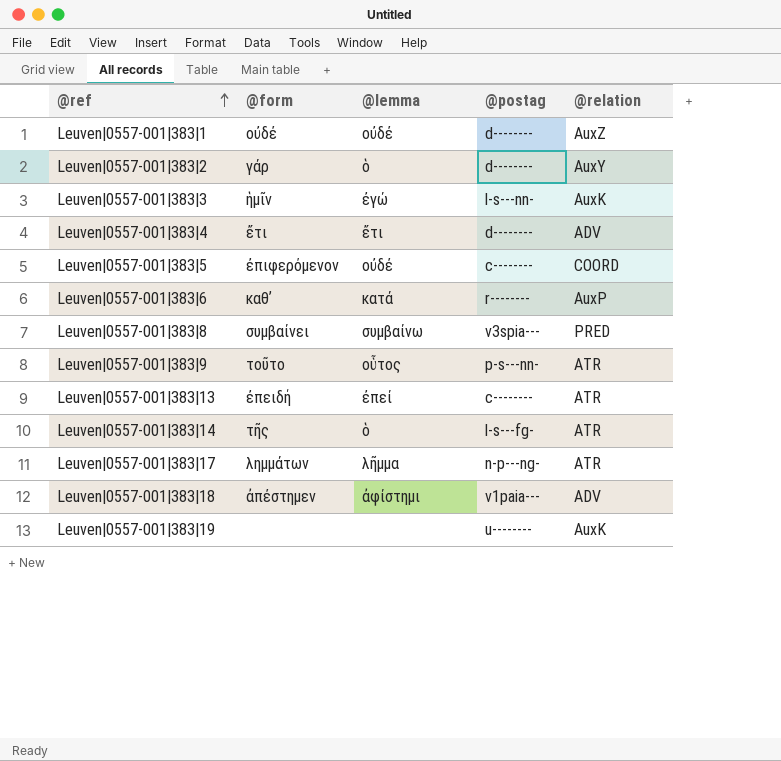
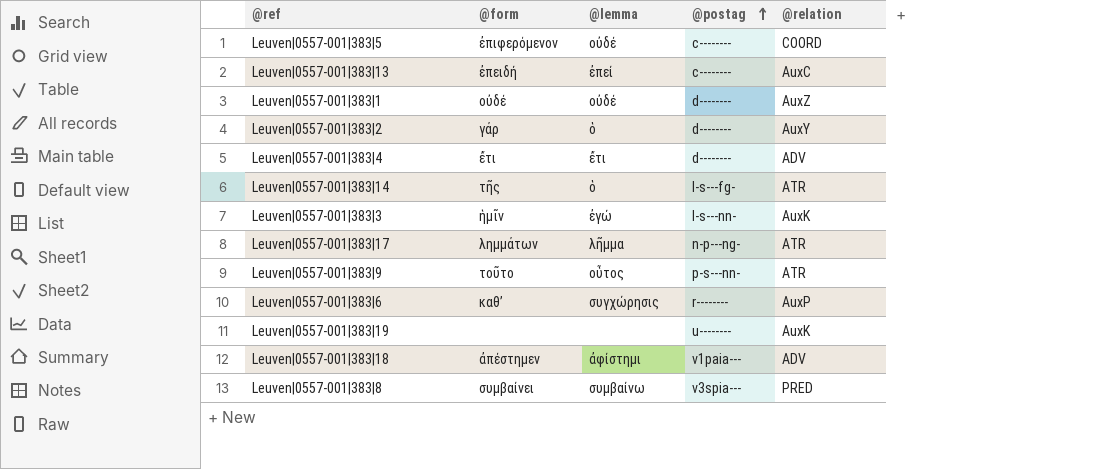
row order: @ref ascending -> @postag ascending
Leuven|0557-001|383|13 | @relation: ATR -> AuxC
Leuven|0557-001|383|6 | @lemma: κατά -> συγχώρησις

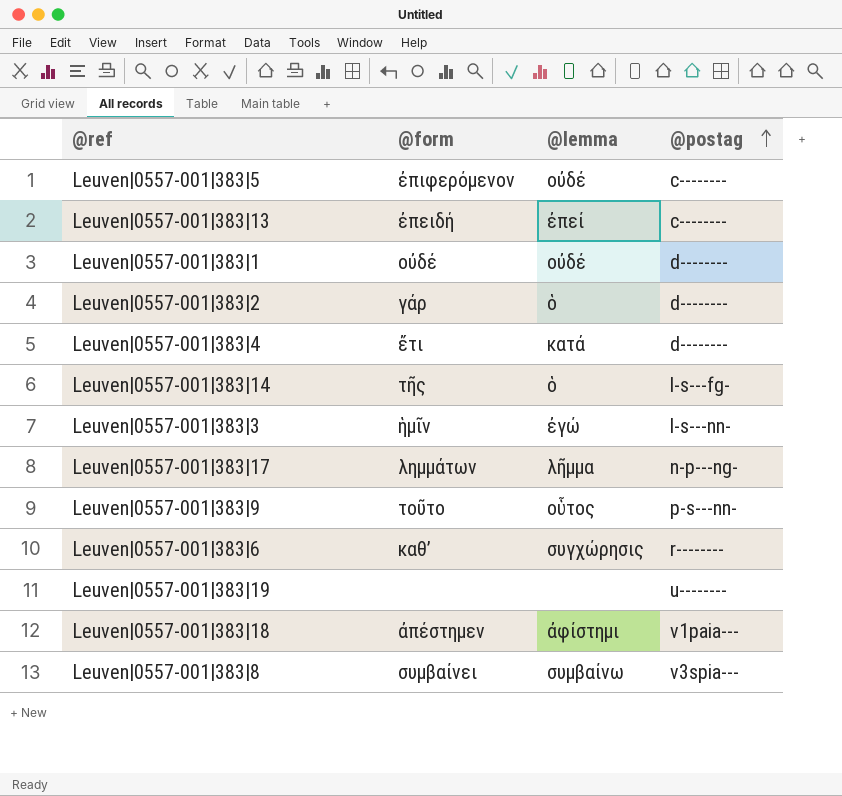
column @relation | position: 5 -> none
Leuven|0557-001|383|4 | @lemma: ἔτι -> κατά

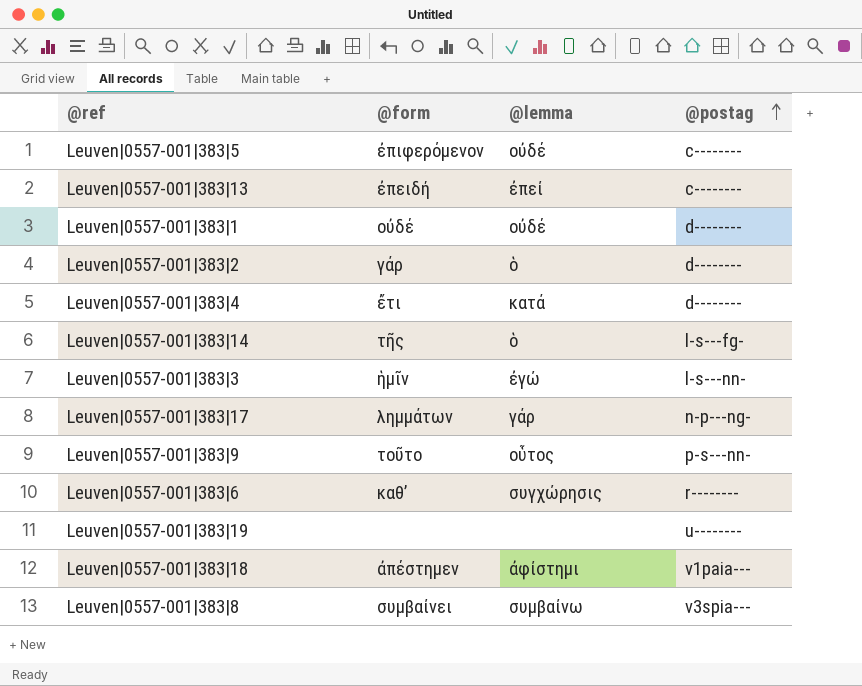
Leuven|0557-001|383|17 | @lemma: λῆμμα -> γάρ

